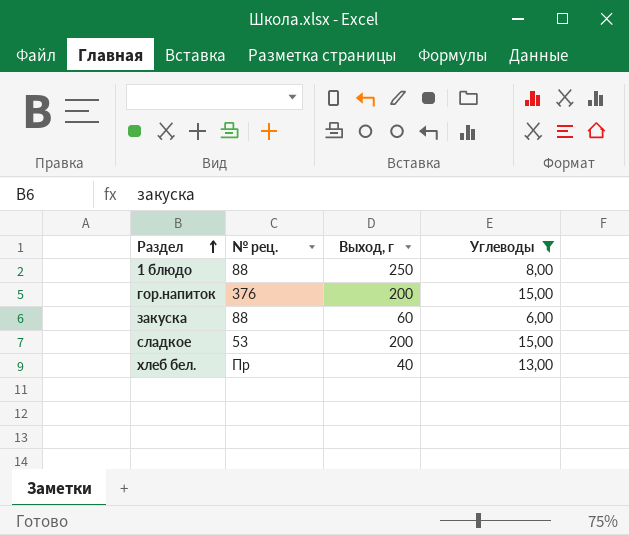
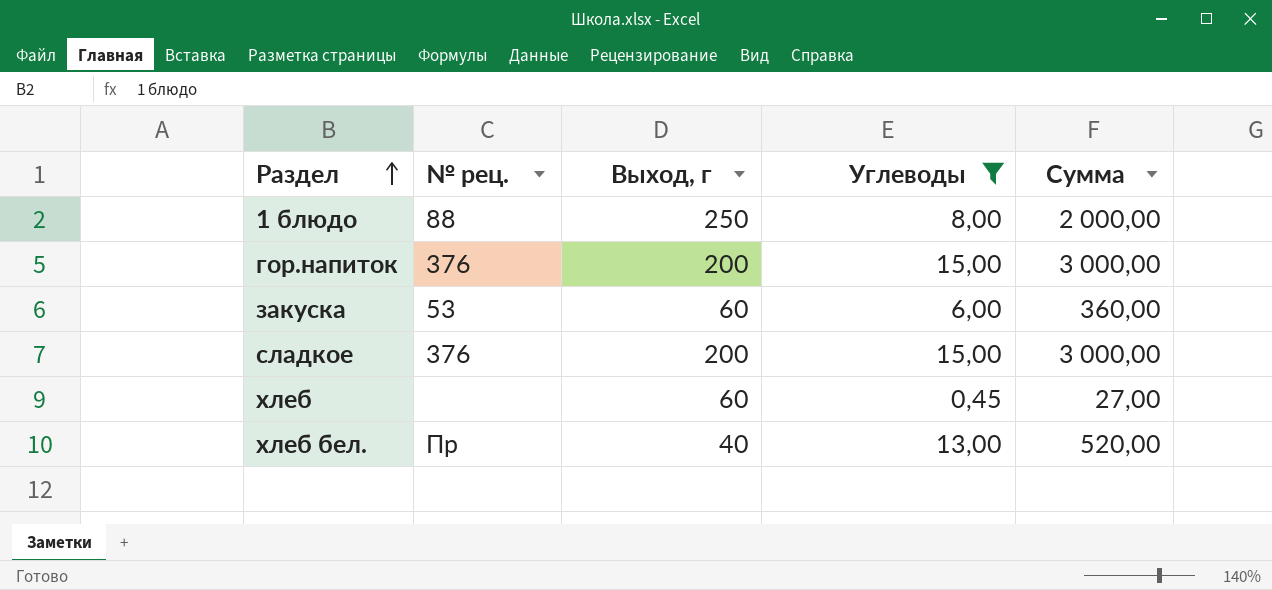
column Сумма | formula: none -> [Выход, г] * [Углеводы]
закуска | № рец.: 88 -> 53
сладкое | № рец.: 53 -> 376
row хлеб: none -> none | 60 | 0,45 | 27,00

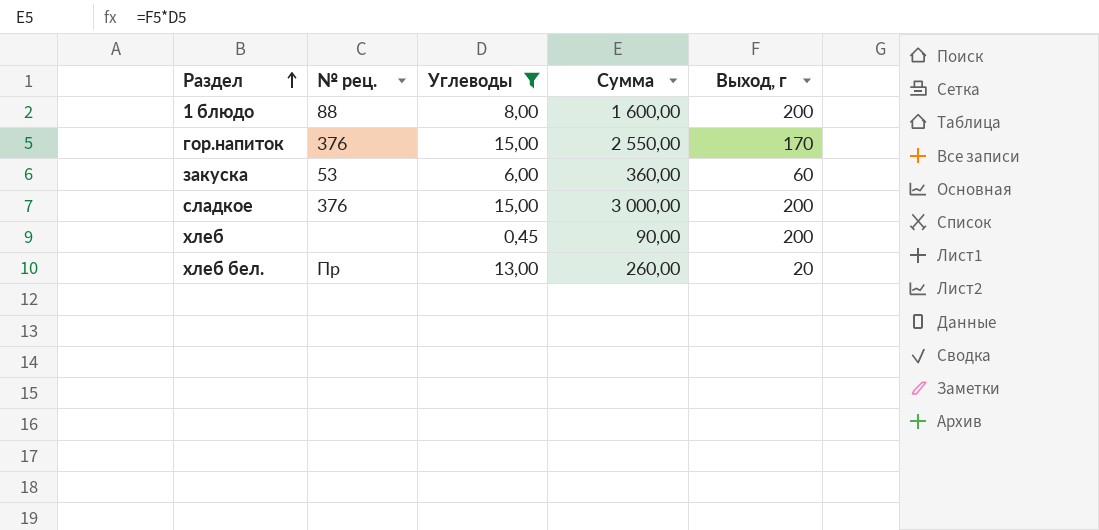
column Выход, г | position: 3 -> 5
1 блюдо | Сумма: 2 000,00 -> 1 600,00
1 блюдо | Выход, г: 250 -> 200
гор.напиток | Сумма: 3 000,00 -> 2 550,00
гор.напиток | Выход, г: 200 -> 170
хлеб | Сумма: 27,00 -> 90,00
хлеб | Выход, г: 60 -> 200
хлеб бел. | Сумма: 520,00 -> 260,00
хлеб бел. | Выход, г: 40 -> 20

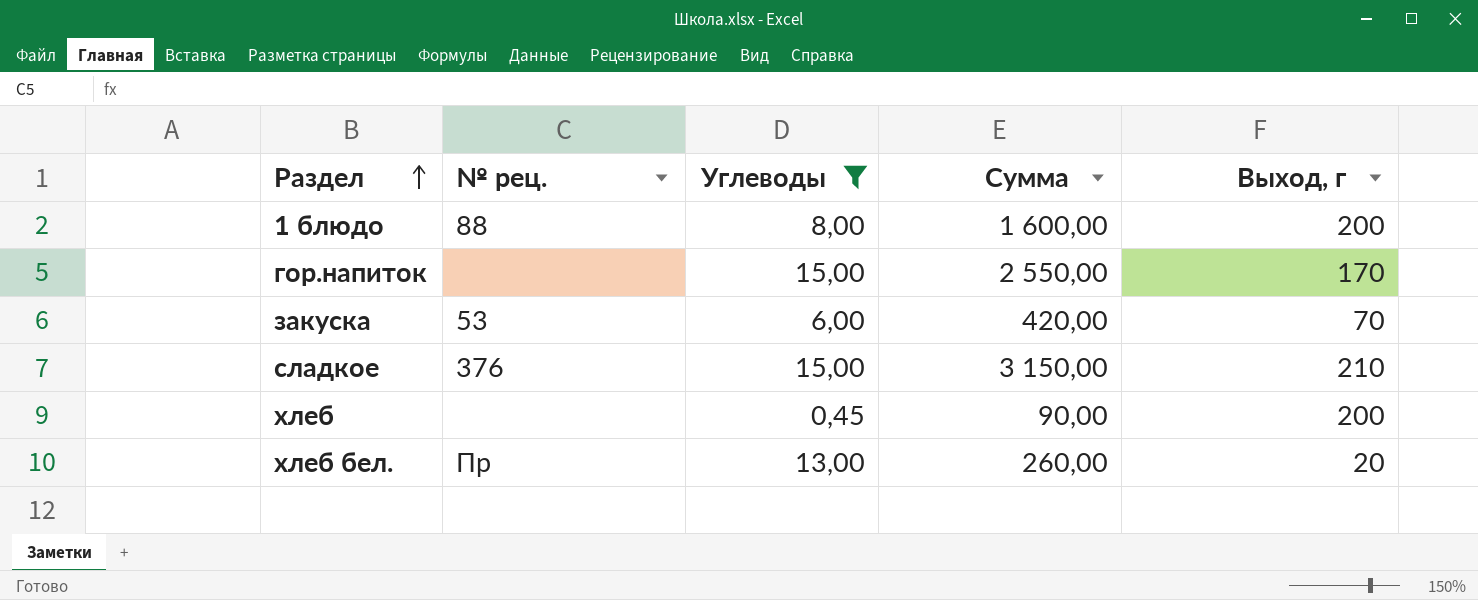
гор.напиток | № рец.: 376 -> none
закуска | Сумма: 360,00 -> 420,00
закуска | Выход, г: 60 -> 70
сладкое | Сумма: 3 000,00 -> 3 150,00
сладкое | Выход, г: 200 -> 210

